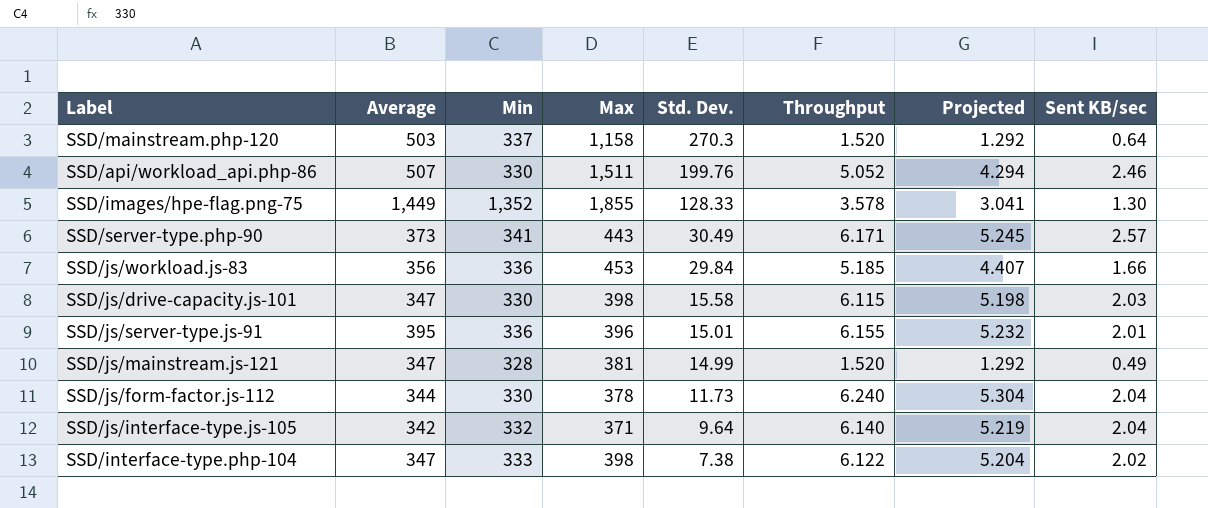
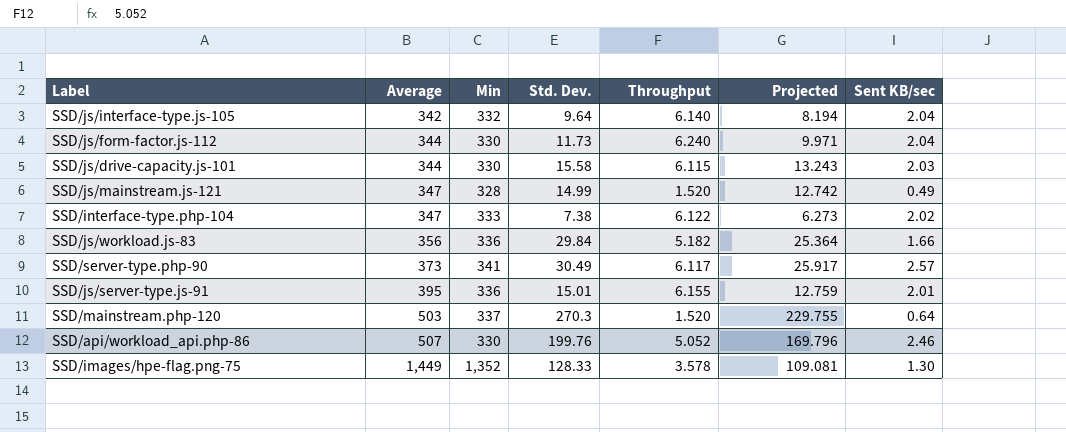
row order: Std. Dev. descending -> Average ascending
column Max | position: 4 -> none
column Projected | formula: [Throughput] * 0.85 -> [Std. Dev.] * 0.85
SSD/js/drive-capacity.js-101 | Average: 347 -> 344
SSD/js/workload.js-83 | Throughput: 5.185 -> 5.182
SSD/server-type.php-90 | Throughput: 6.171 -> 6.117

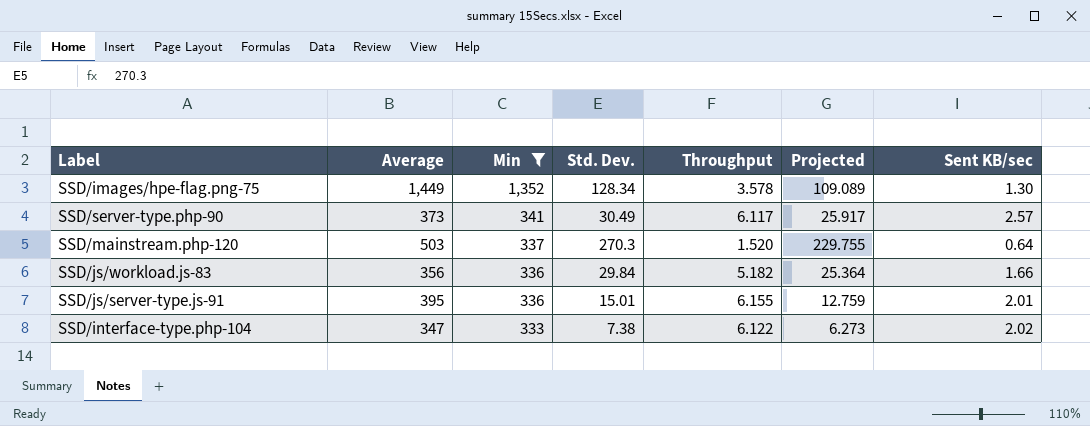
filter: none -> Min >= 333
row order: Average ascending -> Min descending
SSD/images/hpe-flag.png-75 | Std. Dev.: 128.33 -> 128.34
SSD/images/hpe-flag.png-75 | Projected: 109.081 -> 109.089

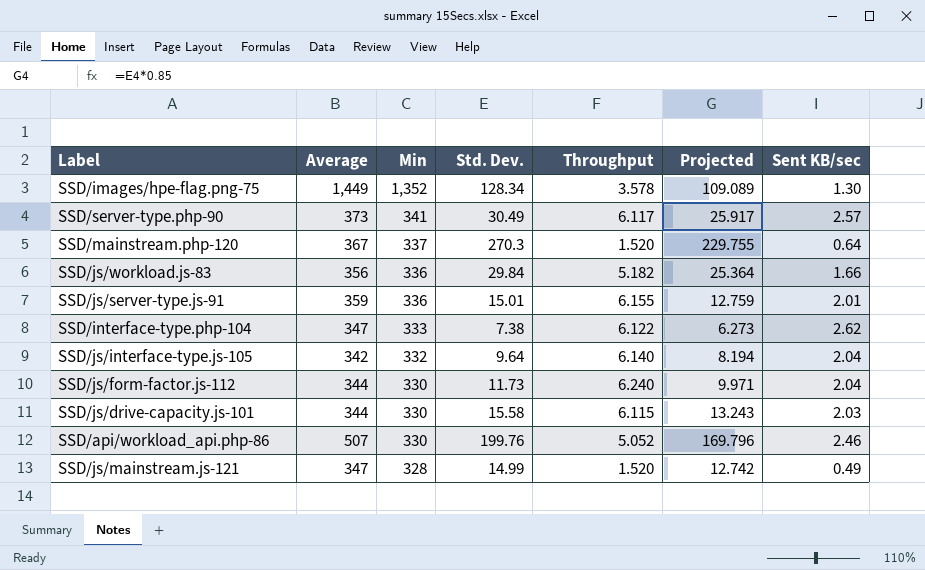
filter: Min >= 333 -> none
SSD/mainstream.php-120 | Average: 503 -> 367
SSD/js/server-type.js-91 | Average: 395 -> 359
SSD/interface-type.php-104 | Sent KB/sec: 2.02 -> 2.62

